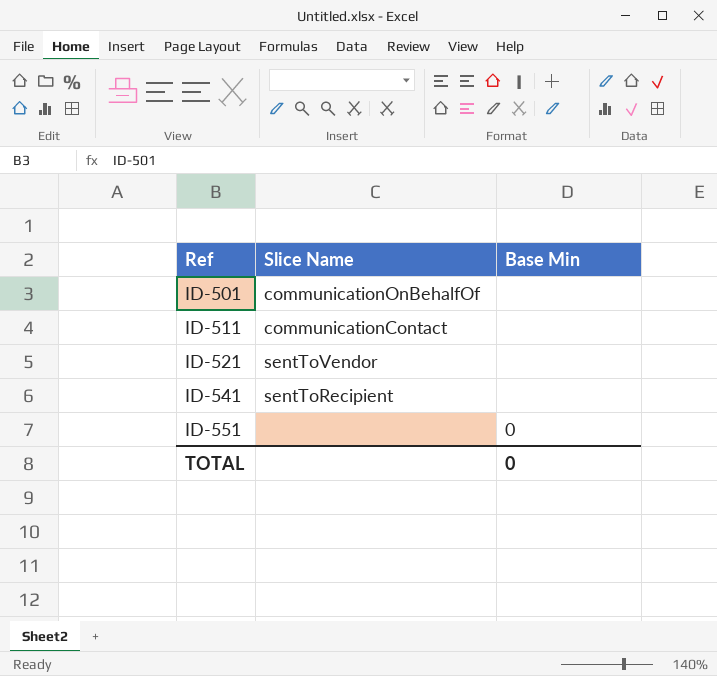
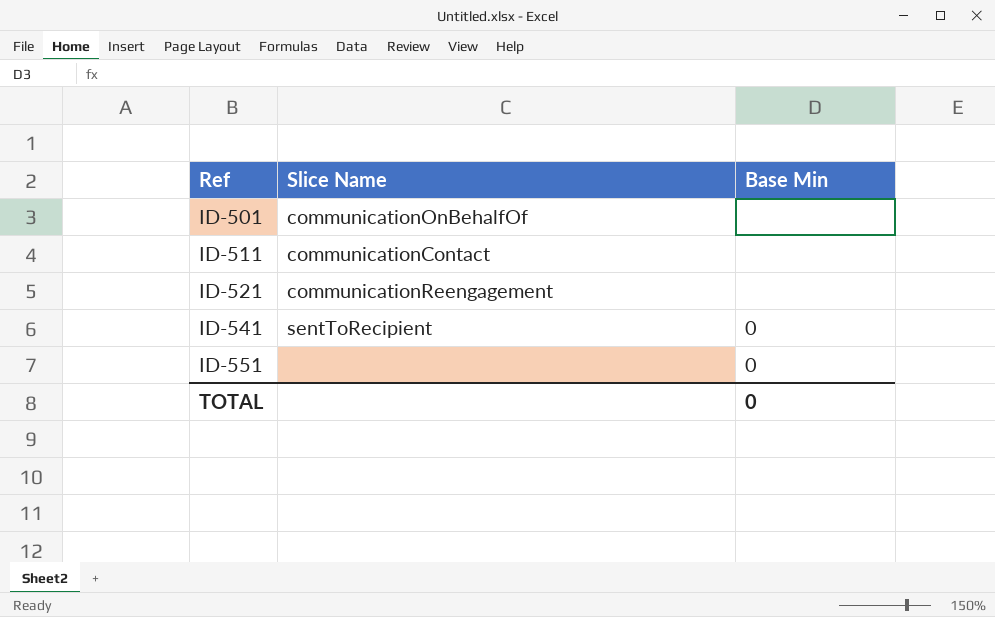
ID-521 | Slice Name: sentToVendor -> communicationReengagement
ID-541 | Base Min: none -> 0

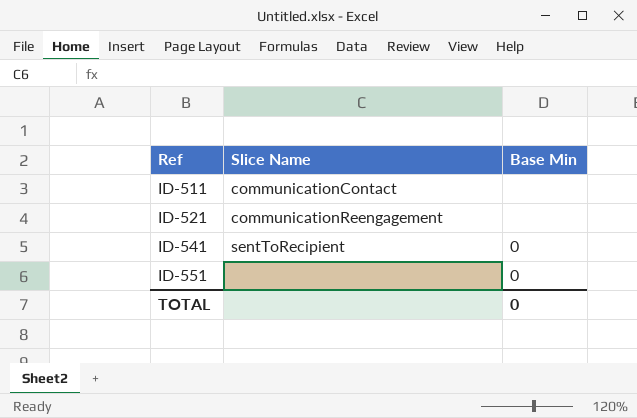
row ID-501: communicationOnBehalfOf | none -> none

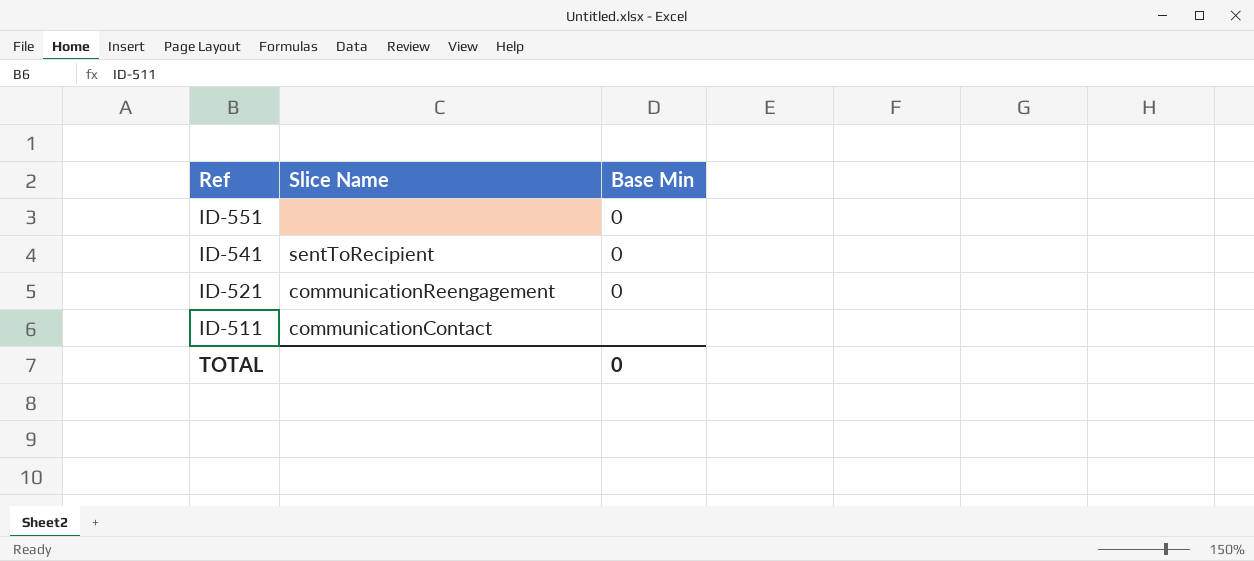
row order: Ref ascending -> Ref descending
ID-521 | Base Min: none -> 0

